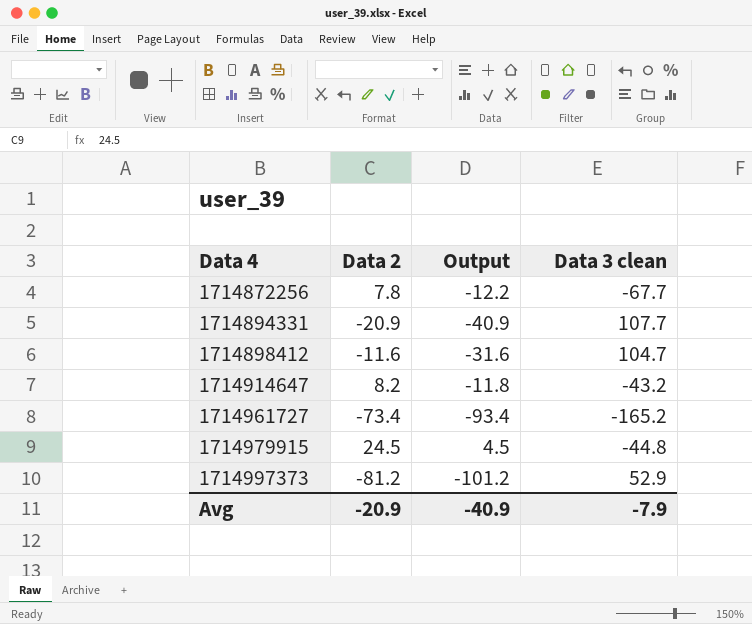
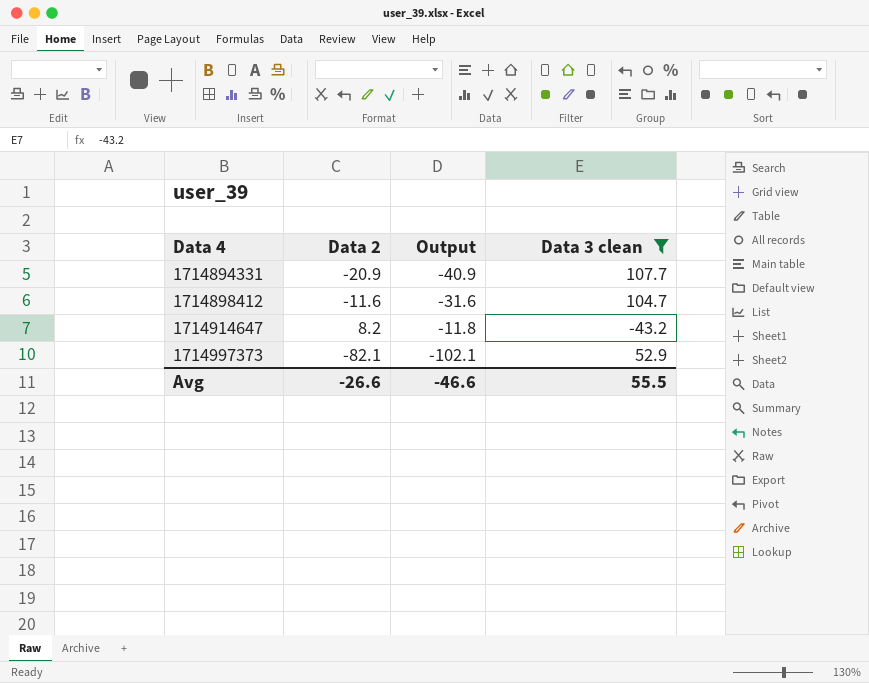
filter: none -> Data 3 clean >= -43.2
1714997373 | Data 2: -81.2 -> -82.1
1714997373 | Output: -101.2 -> -102.1
Avg | Data 2: -20.9 -> -26.6
Avg | Output: -40.9 -> -46.6
Avg | Data 3 clean: -7.9 -> 55.5

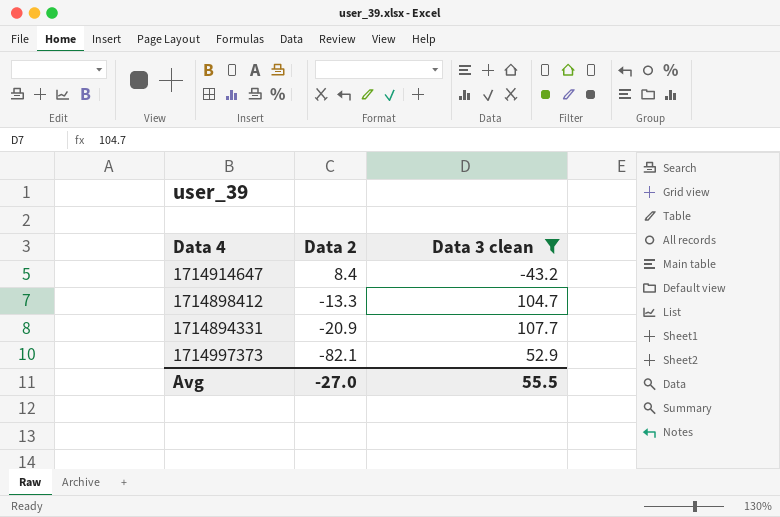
row order: Data 4 ascending -> Data 2 descending
column Output | formula: [Data 2] - 20 -> none
1714914647 | Data 2: 8.2 -> 8.4
1714898412 | Data 2: -11.6 -> -13.3
Avg | Data 2: -26.6 -> -27.0

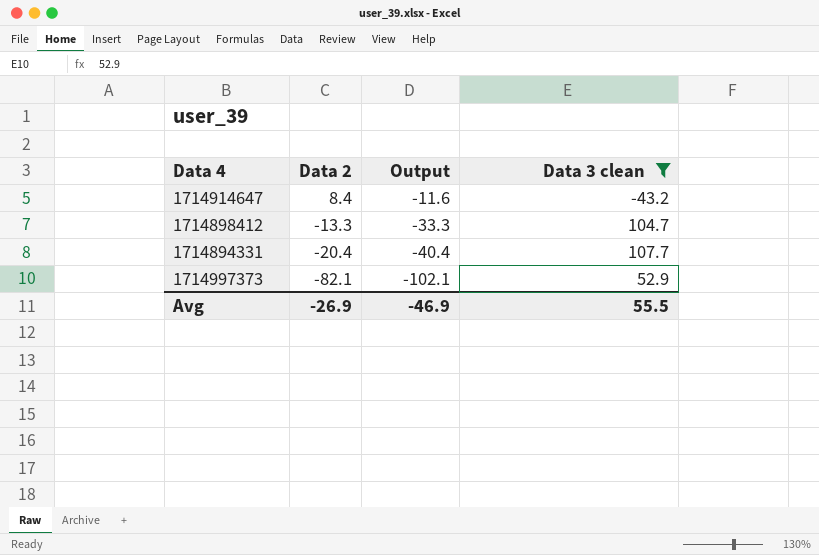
column Output | formula: none -> [Data 2] - 20
1714894331 | Data 2: -20.9 -> -20.4
Avg | Data 2: -27.0 -> -26.9

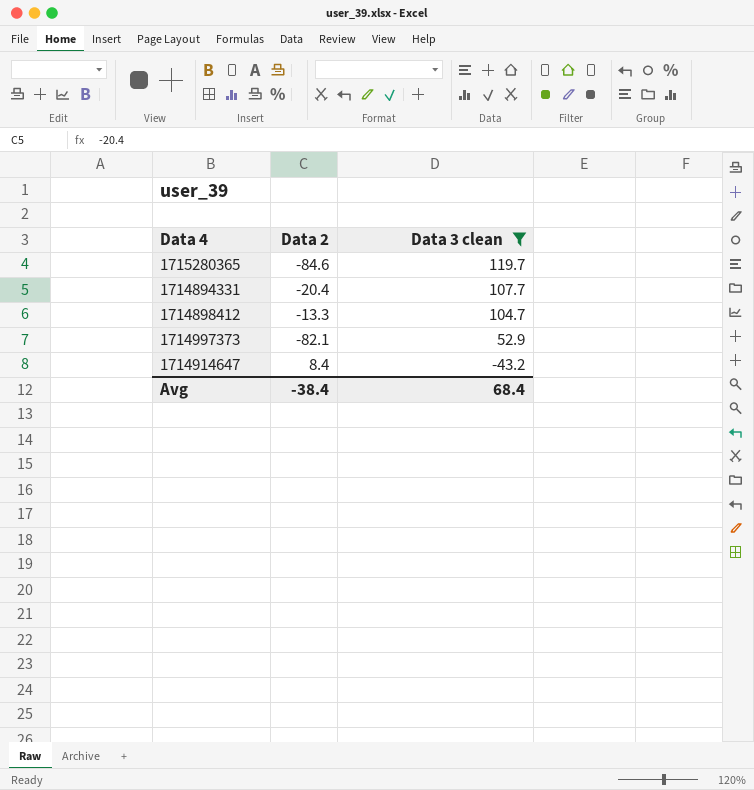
row order: Data 2 descending -> Data 3 clean descending
column Output | formula: [Data 2] - 20 -> none
row 1715280365: none -> -84.6 | 119.7
Avg | Data 2: -26.9 -> -38.4
Avg | Data 3 clean: 55.5 -> 68.4

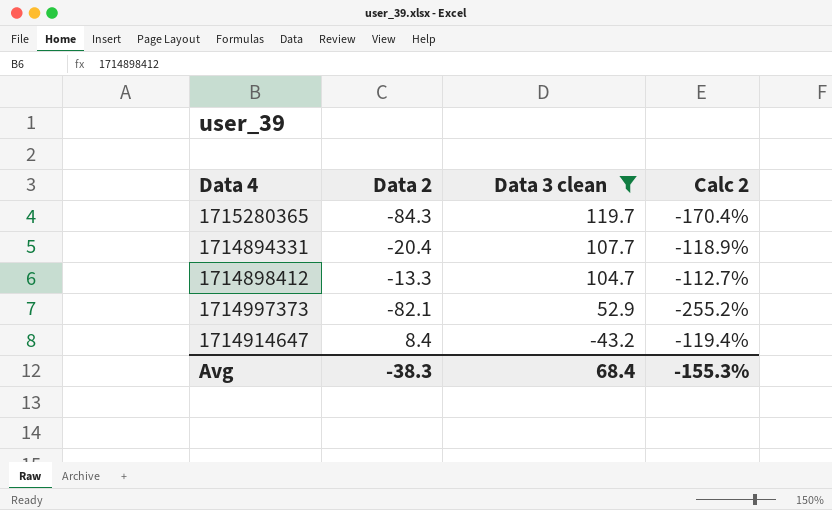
column Calc 2 | formula: none -> ([Data 2] - [Data 3 clean]) / [Data 3 clean]
1715280365 | Data 2: -84.6 -> -84.3
Avg | Data 2: -38.4 -> -38.3

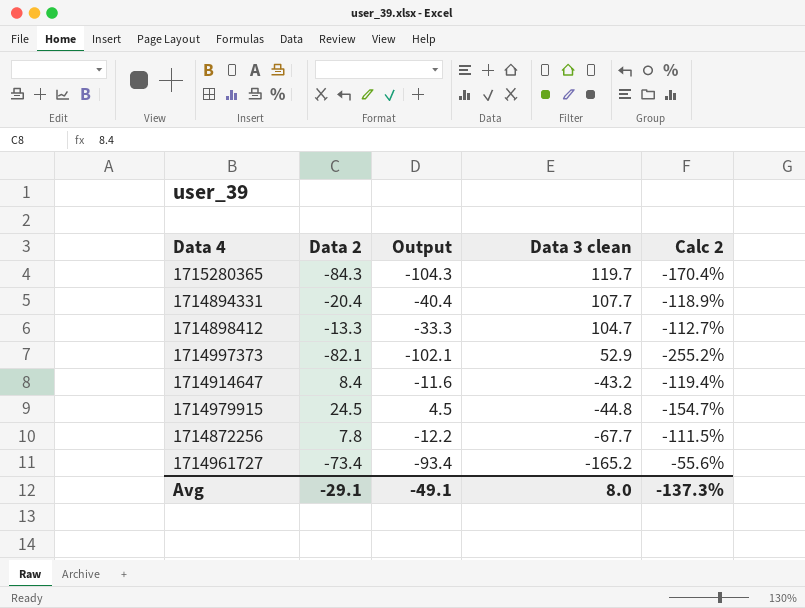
filter: Data 3 clean >= -43.2 -> none
column Output | formula: none -> [Data 2] - 20
Avg | Data 2: -38.3 -> -29.1
Avg | Data 3 clean: 68.4 -> 8.0
Avg | Calc 2: -155.3% -> -137.3%

